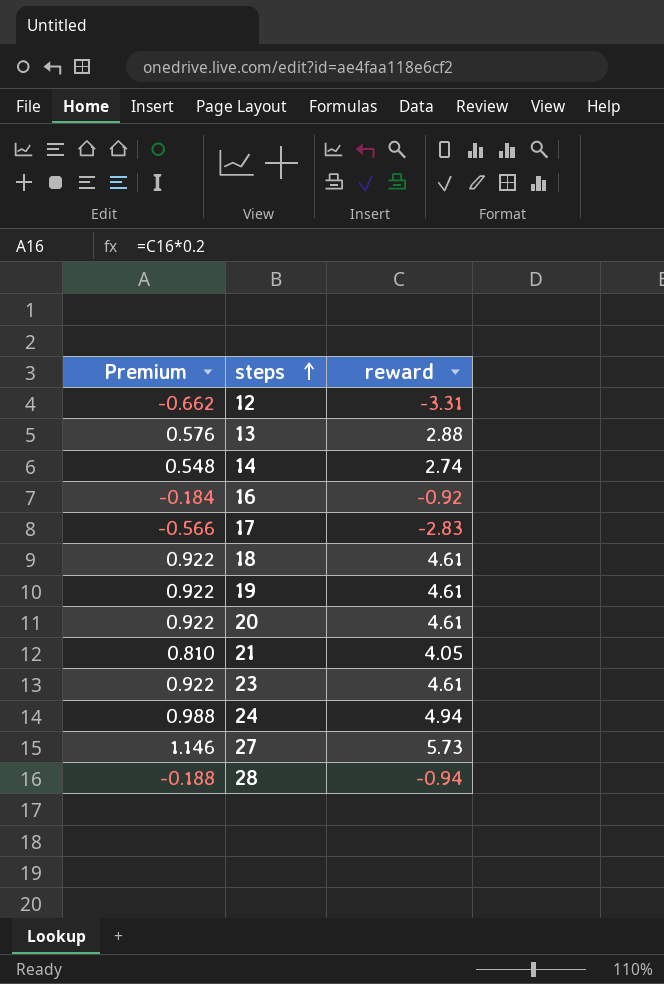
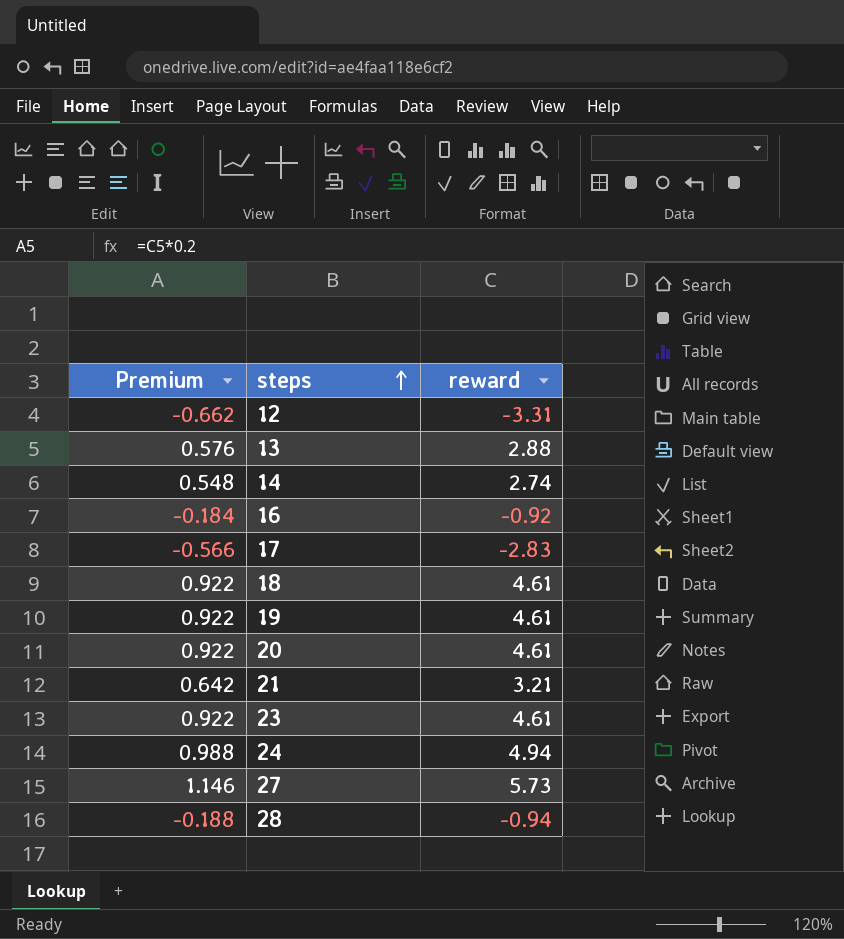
21 | Premium: 0.810 -> 0.642
21 | reward: 4.05 -> 3.21

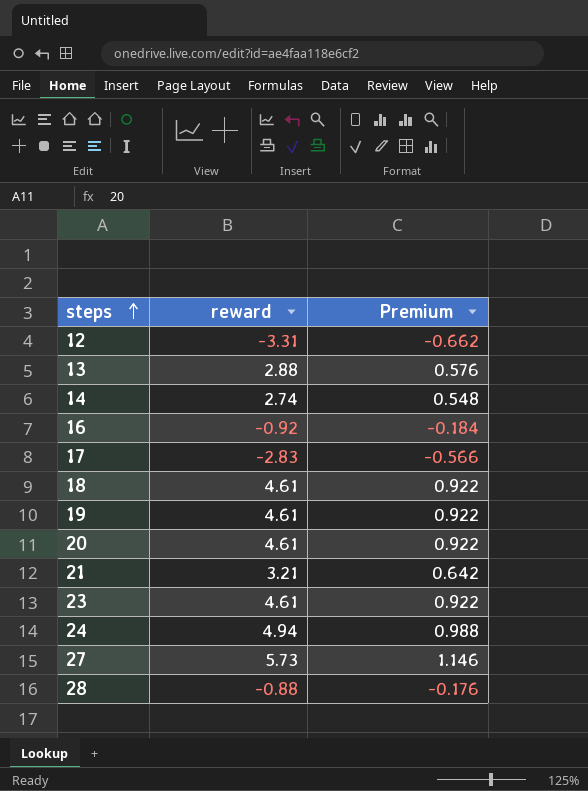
column Premium | position: 1 -> 3
28 | reward: -0.94 -> -0.88
28 | Premium: -0.188 -> -0.176

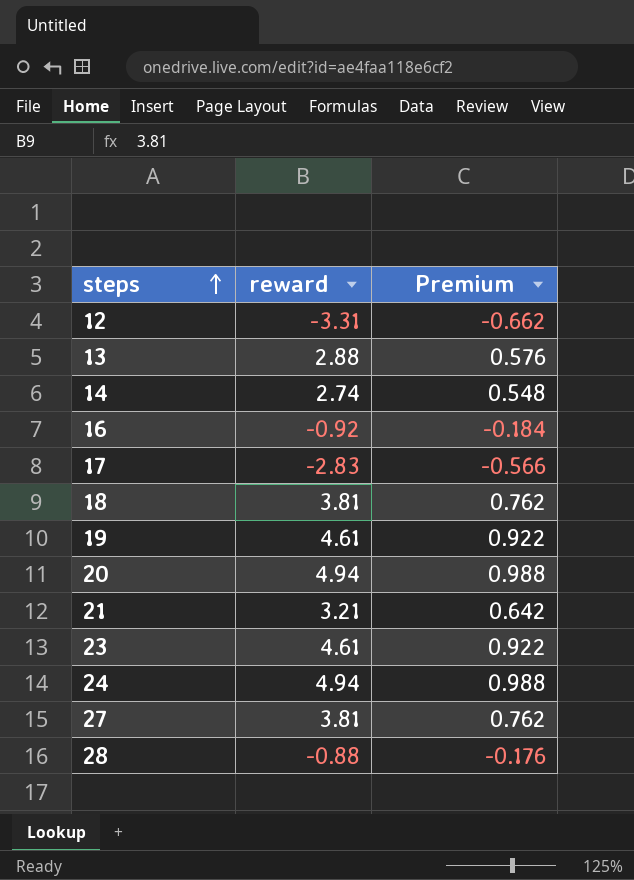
18 | reward: 4.61 -> 3.81
18 | Premium: 0.922 -> 0.762
20 | reward: 4.61 -> 4.94
20 | Premium: 0.922 -> 0.988
27 | reward: 5.73 -> 3.81
27 | Premium: 1.146 -> 0.762

